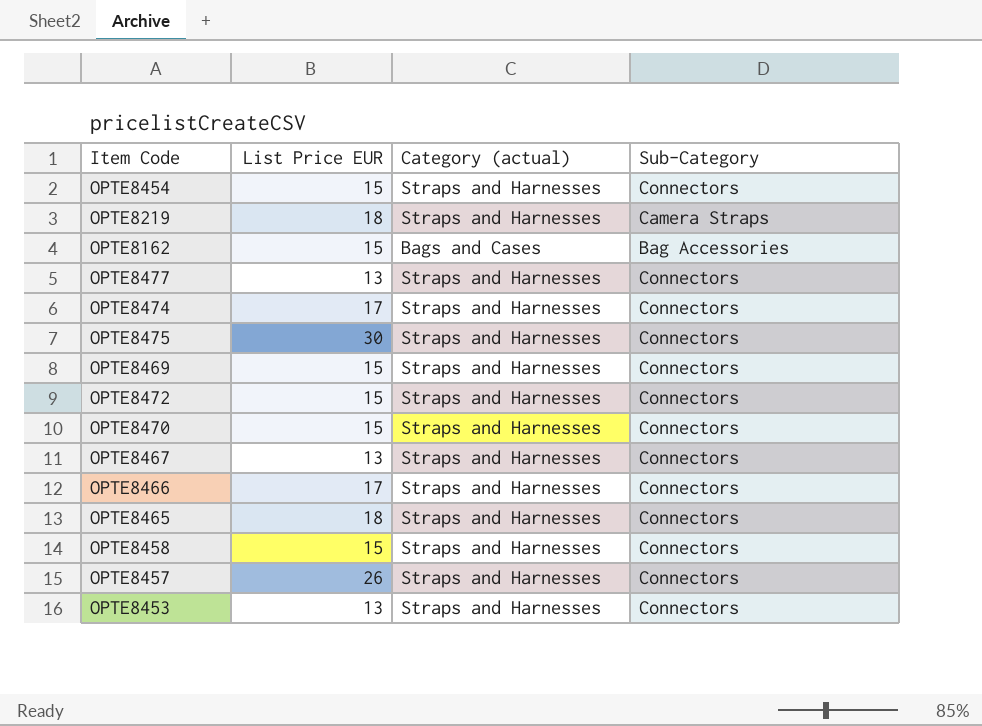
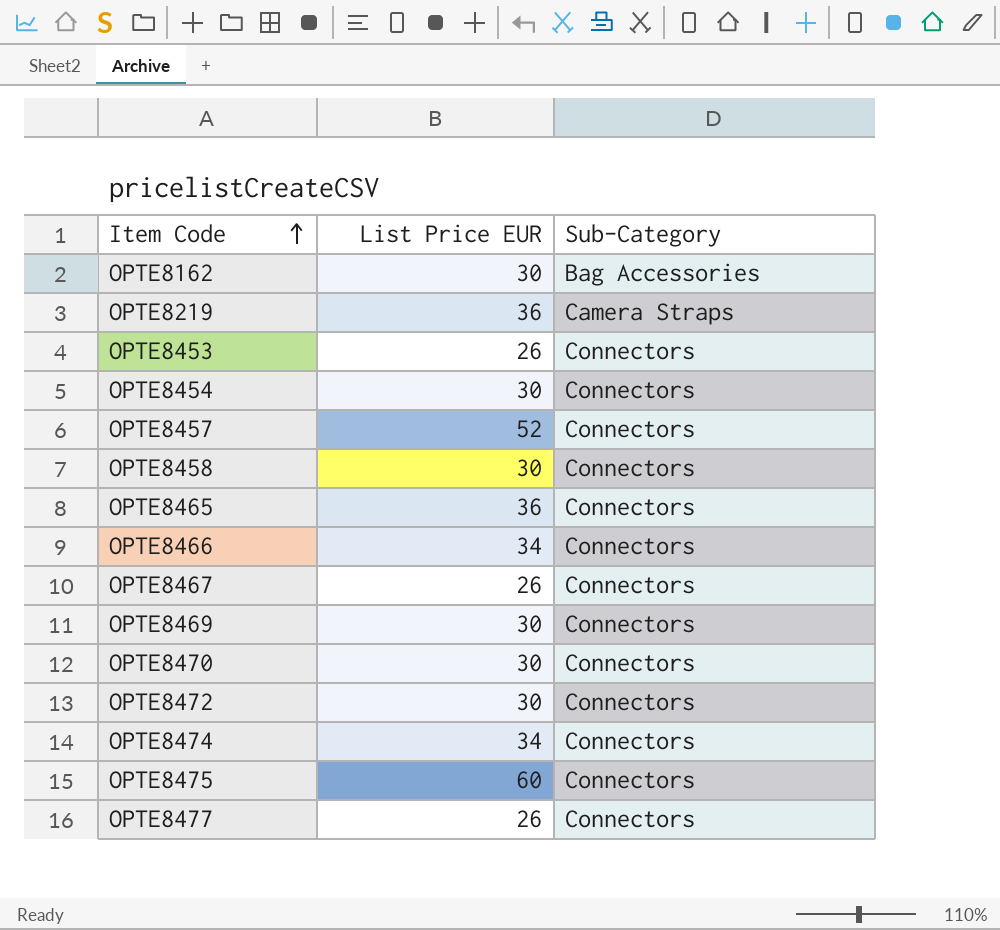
row order: none -> Item Code ascending
column Category (actual) | position: 3 -> none
OPTE8162 | List Price EUR: 15 -> 30
OPTE8219 | List Price EUR: 18 -> 36
OPTE8453 | List Price EUR: 13 -> 26
OPTE8454 | List Price EUR: 15 -> 30
OPTE8457 | List Price EUR: 26 -> 52
OPTE8458 | List Price EUR: 15 -> 30
OPTE8465 | List Price EUR: 18 -> 36
OPTE8466 | List Price EUR: 17 -> 34
OPTE8467 | List Price EUR: 13 -> 26
OPTE8469 | List Price EUR: 15 -> 30
OPTE8470 | List Price EUR: 15 -> 30
OPTE8472 | List Price EUR: 15 -> 30
OPTE8474 | List Price EUR: 17 -> 34
OPTE8475 | List Price EUR: 30 -> 60
OPTE8477 | List Price EUR: 13 -> 26

